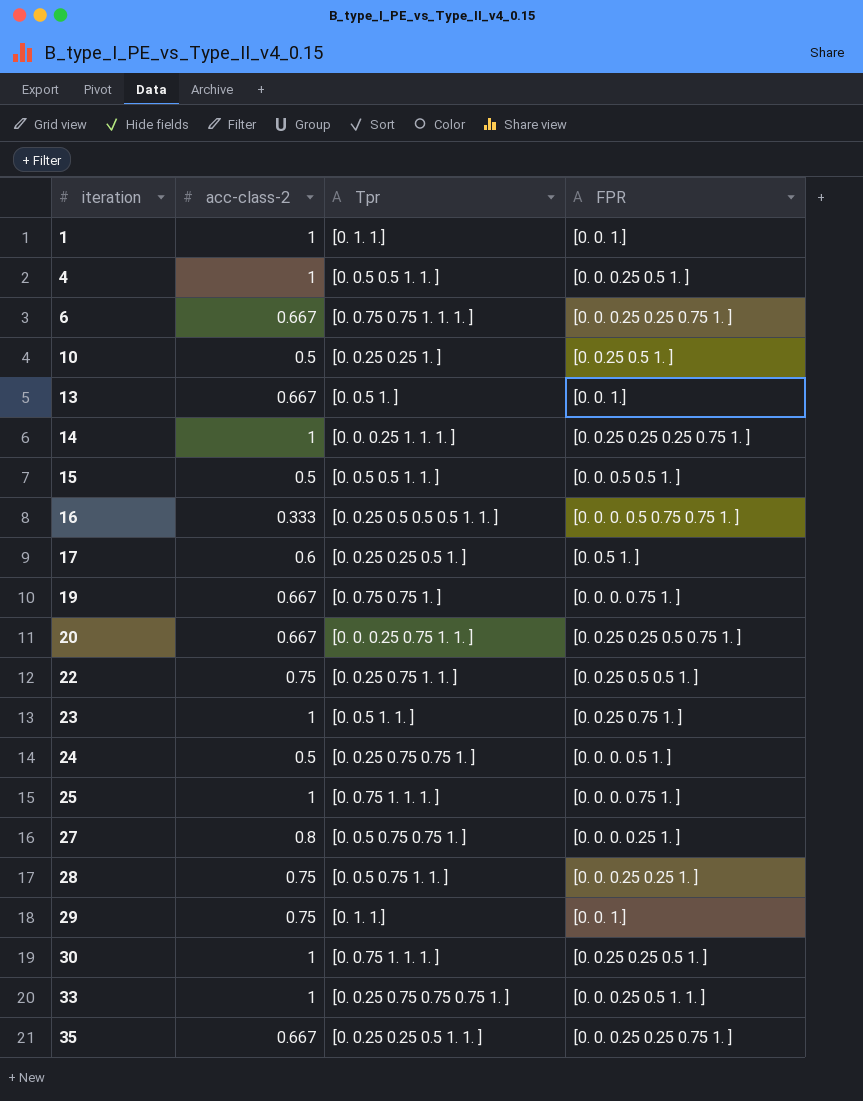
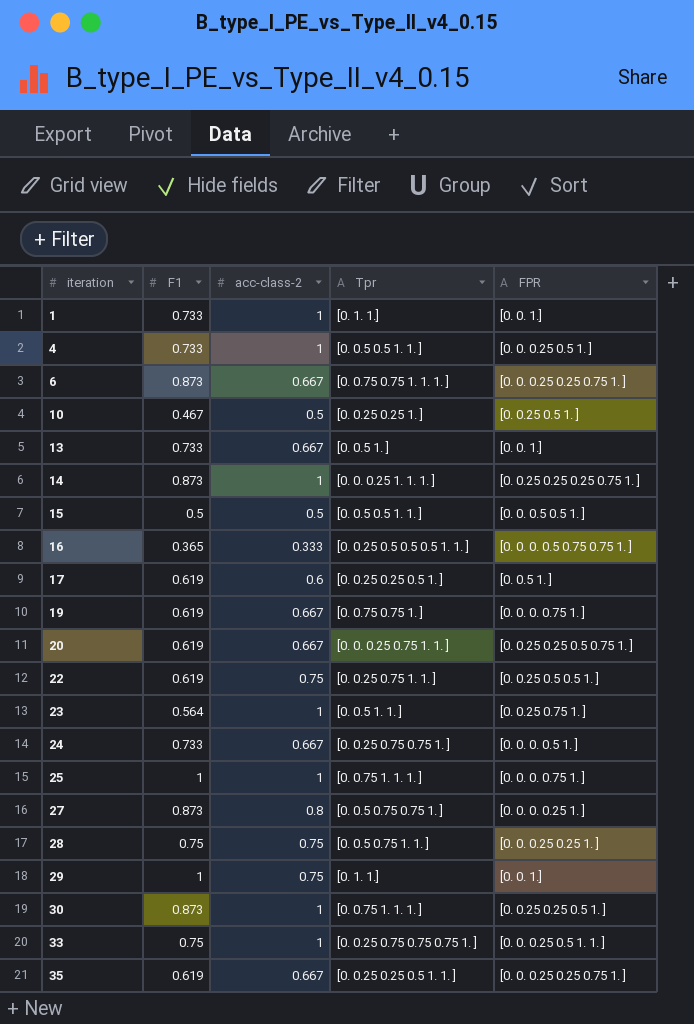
column F1 | position: none -> 2
24 | acc-class-2: 0.5 -> 0.667

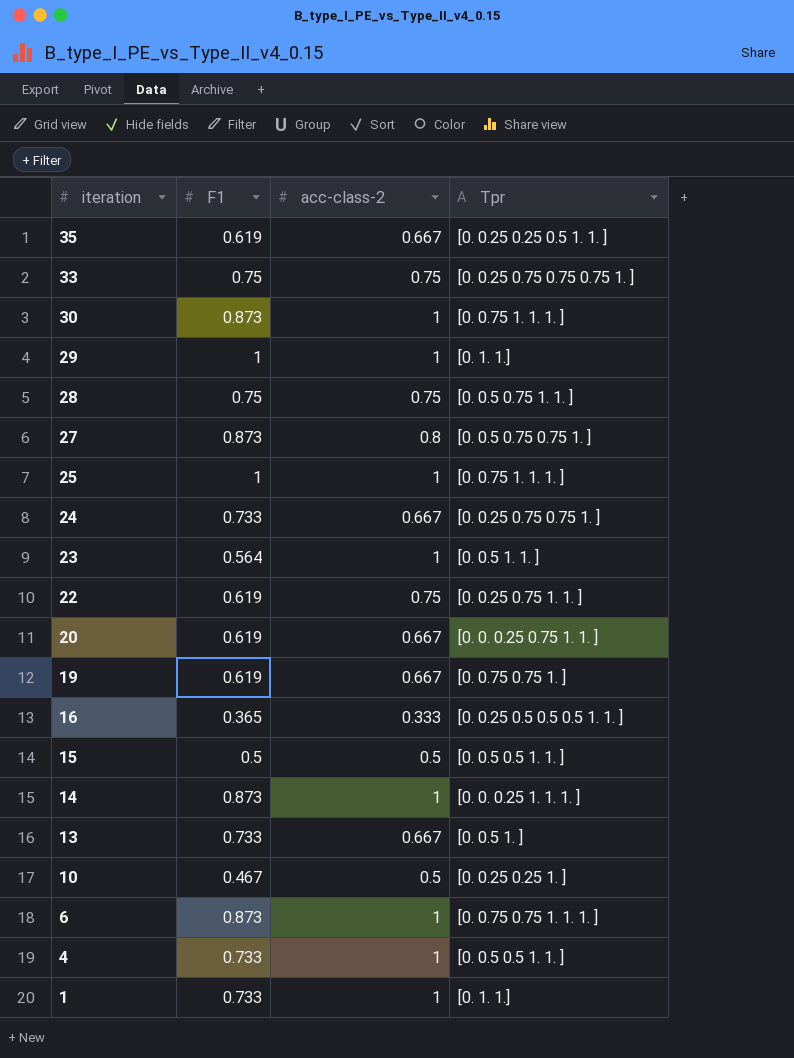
row order: iteration ascending -> iteration descending
column FPR | position: 5 -> none
row 17: 0.619 | 0.6 | [0. 0.25 0.25 0.5 1. ] | [0. 0.5 1. ] -> none
33 | acc-class-2: 1 -> 0.75
29 | acc-class-2: 0.75 -> 1
6 | acc-class-2: 0.667 -> 1

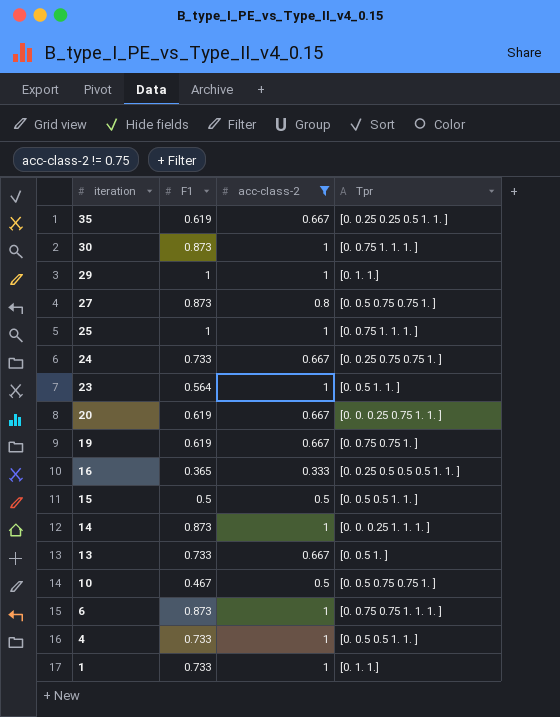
filter: none -> acc-class-2 != 0.75
10 | Tpr: [0. 0.25 0.25 1. ] -> [0. 0.5 0.75 0.75 1. ]

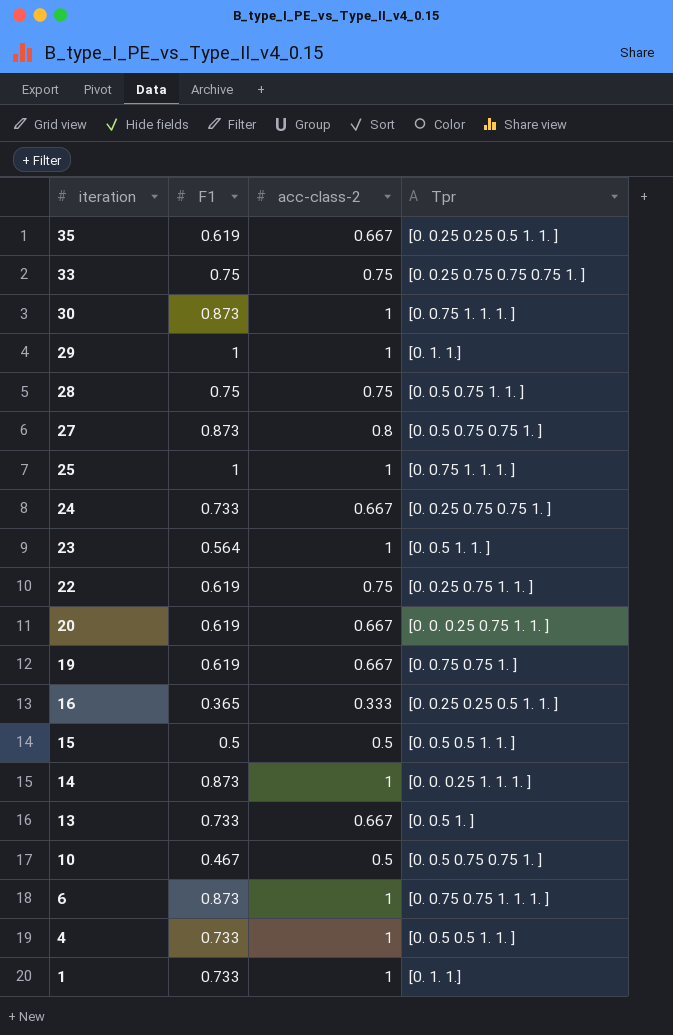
filter: acc-class-2 != 0.75 -> none
16 | Tpr: [0. 0.25 0.5 0.5 0.5 1. 1. ] -> [0. 0.25 0.25 0.5 1. 1. ]

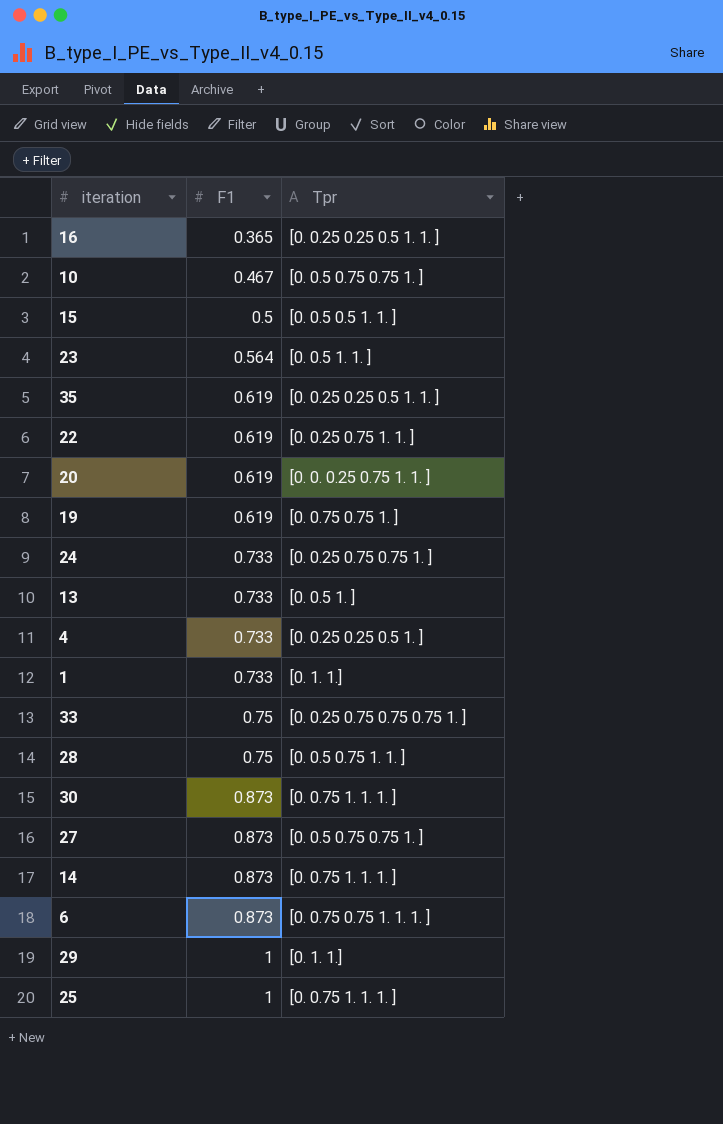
row order: iteration descending -> F1 ascending
column acc-class-2 | position: 3 -> none
4 | Tpr: [0. 0.5 0.5 1. 1. ] -> [0. 0.25 0.25 0.5 1. ]
14 | Tpr: [0. 0. 0.25 1. 1. 1. ] -> [0. 0.75 1. 1. 1. ]

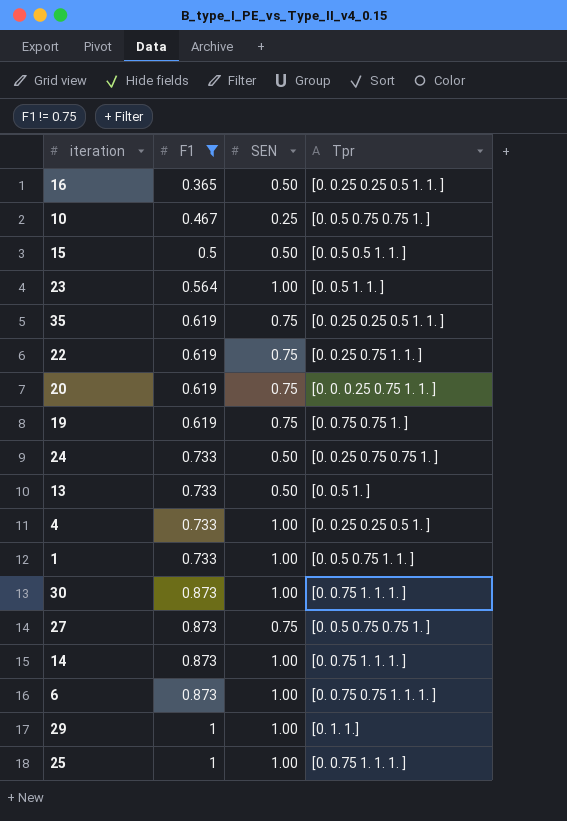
filter: none -> F1 != 0.75
column SEN | position: none -> 3
1 | Tpr: [0. 1. 1.] -> [0. 0.5 0.75 1. 1. ]

